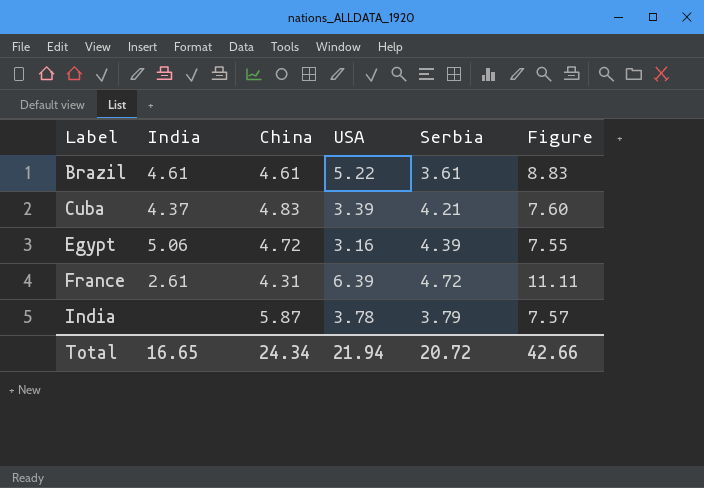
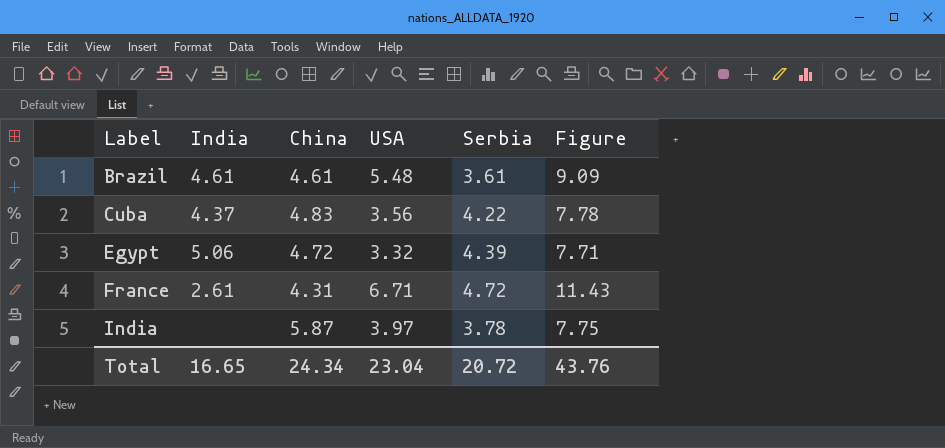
Brazil | USA: 5.22 -> 5.48
Brazil | Figure: 8.83 -> 9.09
Cuba | USA: 3.39 -> 3.56
Cuba | Serbia: 4.21 -> 4.22
Cuba | Figure: 7.60 -> 7.78
Egypt | USA: 3.16 -> 3.32
Egypt | Figure: 7.55 -> 7.71
France | USA: 6.39 -> 6.71
France | Figure: 11.11 -> 11.43
India | USA: 3.78 -> 3.97
India | Serbia: 3.79 -> 3.78
India | Figure: 7.57 -> 7.75
Total | USA: 21.94 -> 23.04
Total | Figure: 42.66 -> 43.76

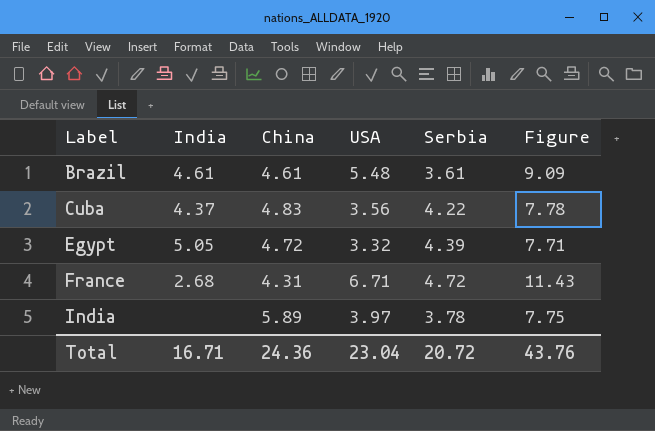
Egypt | India: 5.06 -> 5.05
France | India: 2.61 -> 2.68
India | China: 5.87 -> 5.89
Total | India: 16.65 -> 16.71
Total | China: 24.34 -> 24.36

